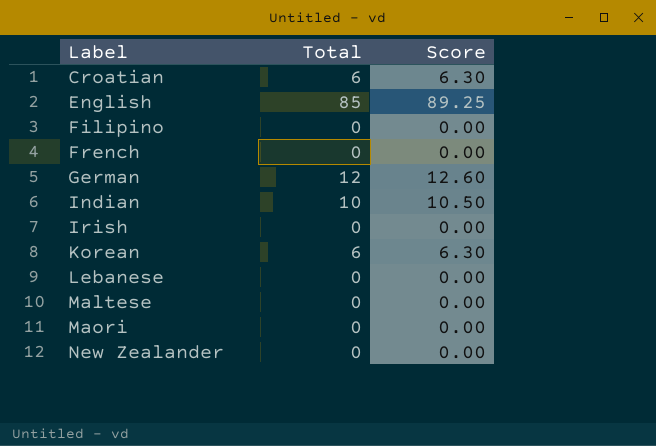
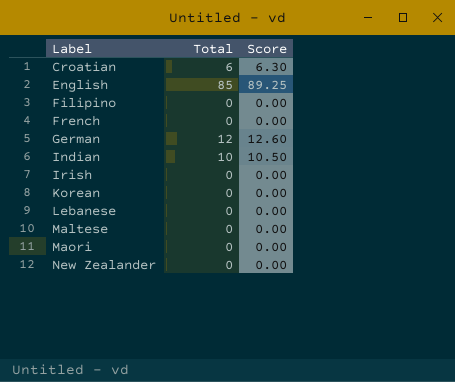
Korean | Total: 6 -> 0
Korean | Score: 6.30 -> 0.00

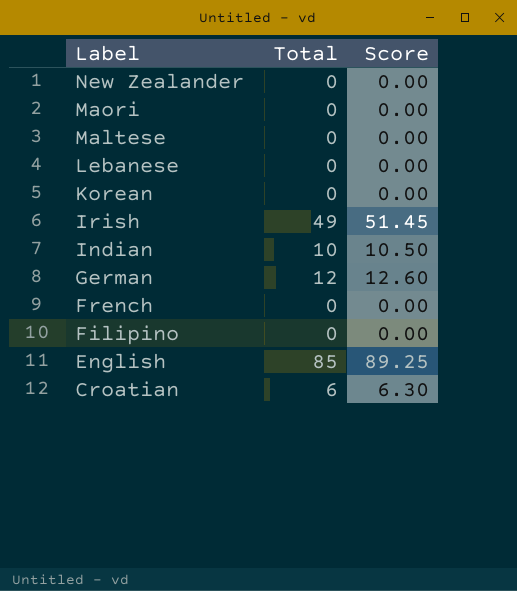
row order: Label ascending -> Label descending
Irish | Total: 0 -> 49
Irish | Score: 0.00 -> 51.45

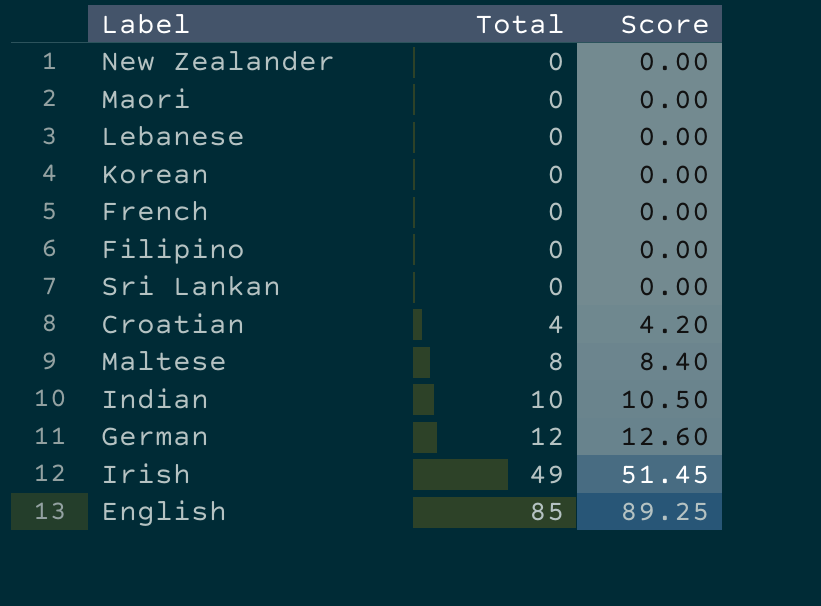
row order: Label descending -> Total ascending
row Sri Lankan: none -> 0 | 0.00
Croatian | Total: 6 -> 4
Croatian | Score: 6.30 -> 4.20
Maltese | Total: 0 -> 8
Maltese | Score: 0.00 -> 8.40

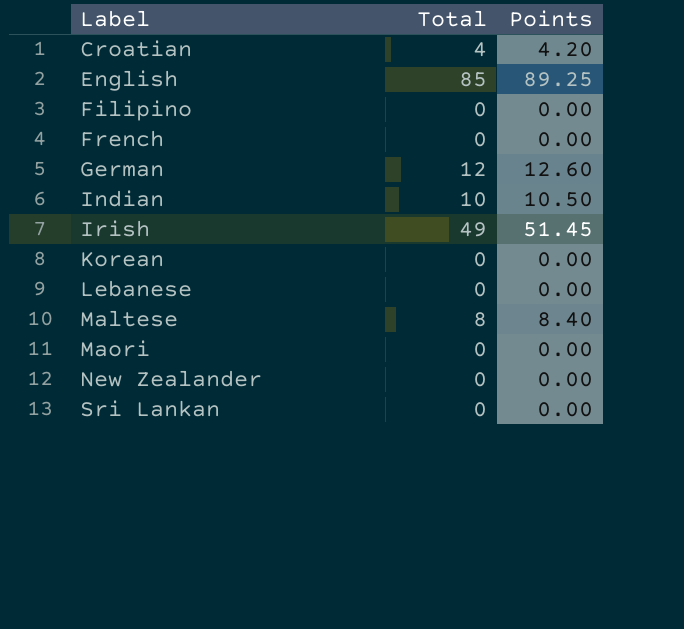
row order: Total ascending -> Label ascending
column name: Score -> Points

